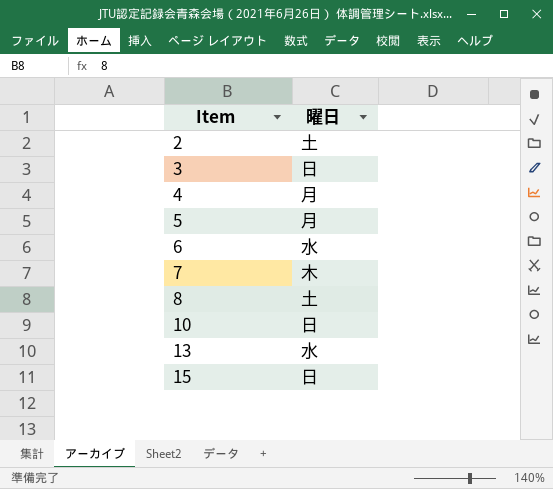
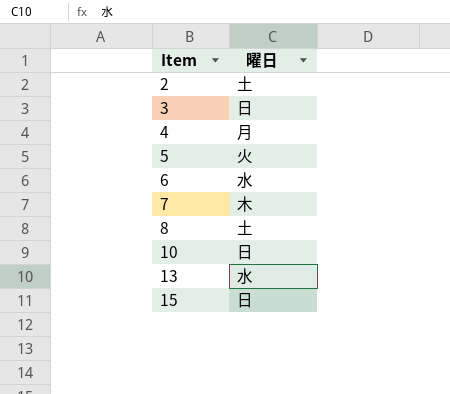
5 | 曜日: 月 -> 火

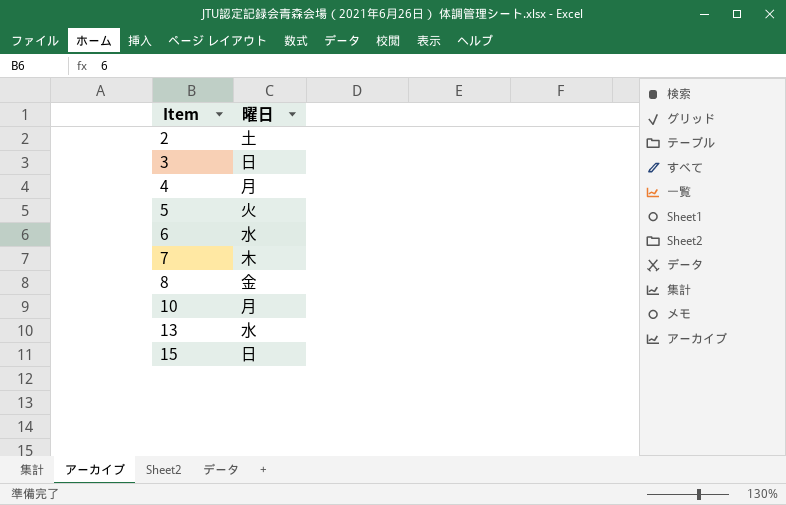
8 | 曜日: 土 -> 金
10 | 曜日: 日 -> 月

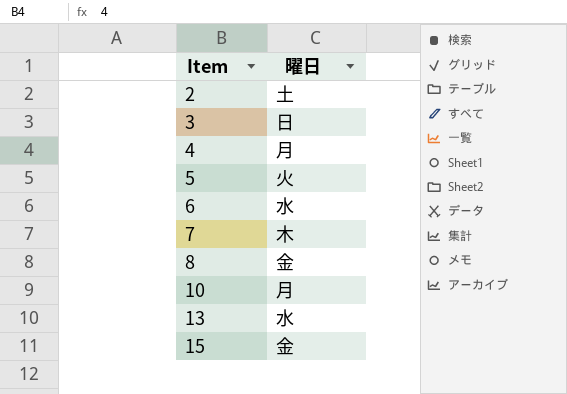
15 | 曜日: 日 -> 金

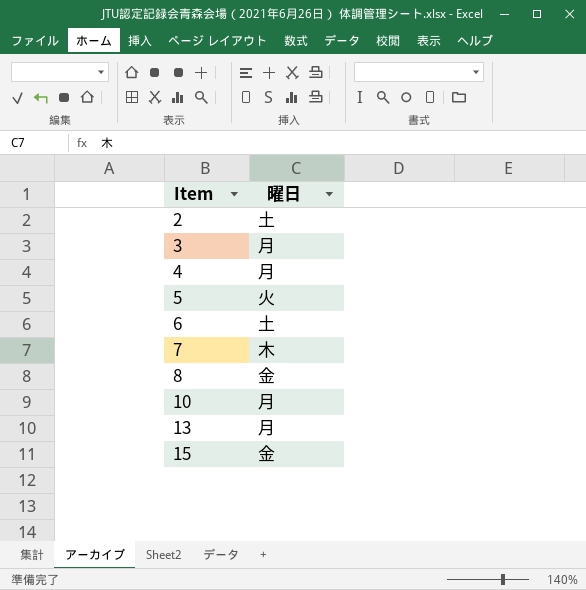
3 | 曜日: 日 -> 月
6 | 曜日: 水 -> 土
13 | 曜日: 水 -> 月

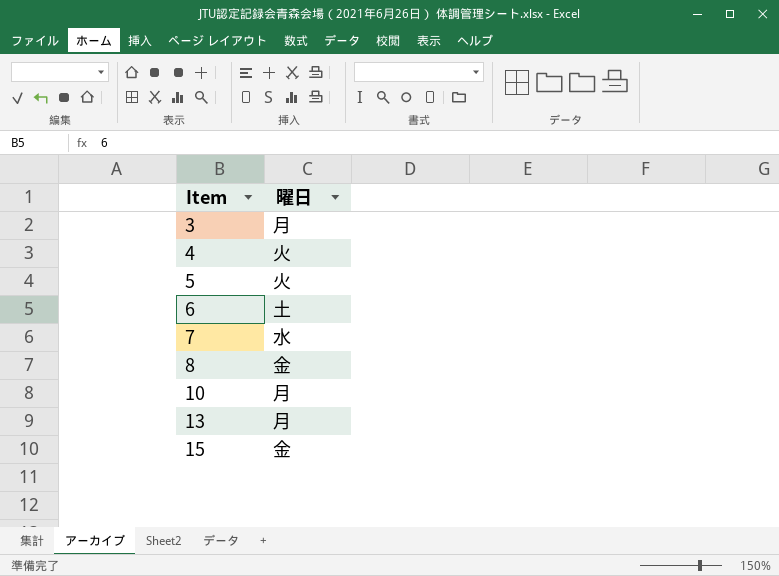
row 2: 土 -> none
4 | 曜日: 月 -> 火
7 | 曜日: 木 -> 水

